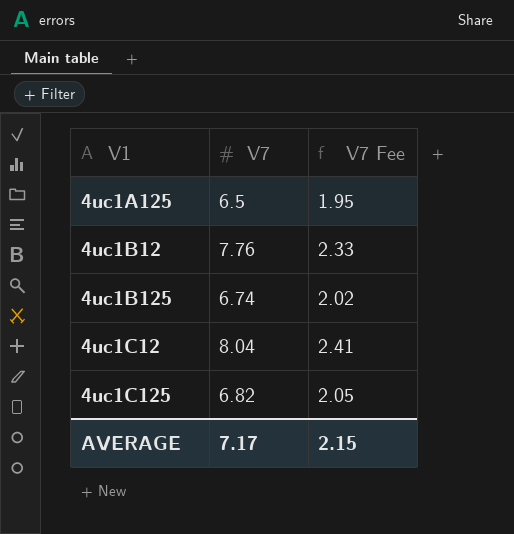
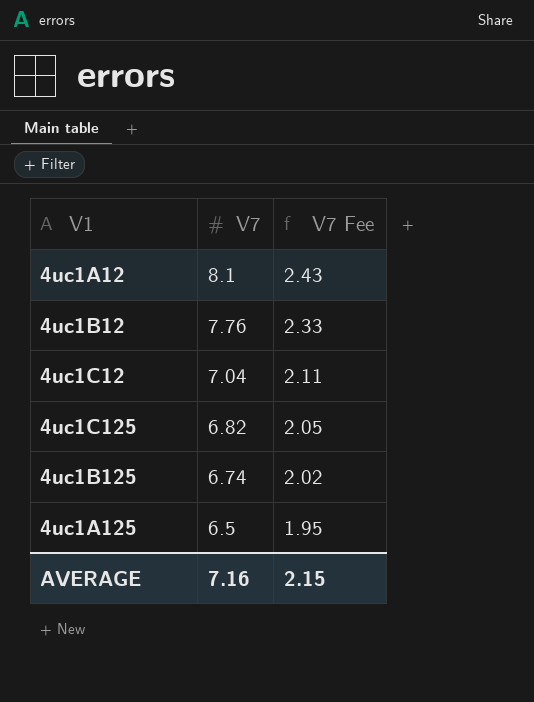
row order: V1 ascending -> V7 descending
row 4uc1A12: none -> 8.1 | 2.43
4uc1C12 | V7: 8.04 -> 7.04
4uc1C12 | V7 Fee: 2.41 -> 2.11
AVERAGE | V7: 7.17 -> 7.16

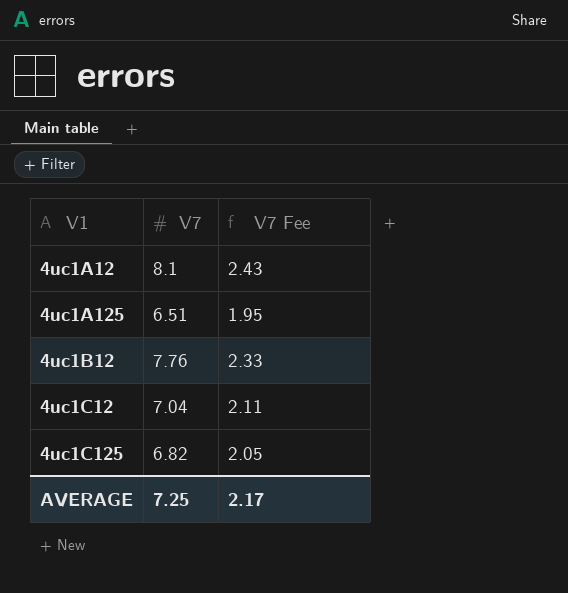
row order: V7 descending -> V1 ascending
row 4uc1B125: 6.74 | 2.02 -> none
4uc1A125 | V7: 6.5 -> 6.51
AVERAGE | V7: 7.16 -> 7.25
AVERAGE | V7 Fee: 2.15 -> 2.17

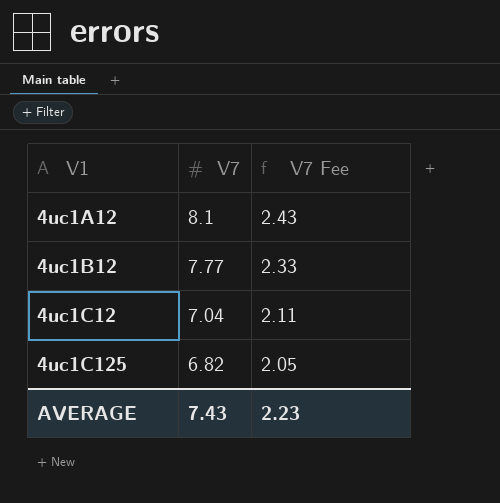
row 4uc1A125: 6.51 | 1.95 -> none
4uc1B12 | V7: 7.76 -> 7.77
AVERAGE | V7: 7.25 -> 7.43
AVERAGE | V7 Fee: 2.17 -> 2.23

